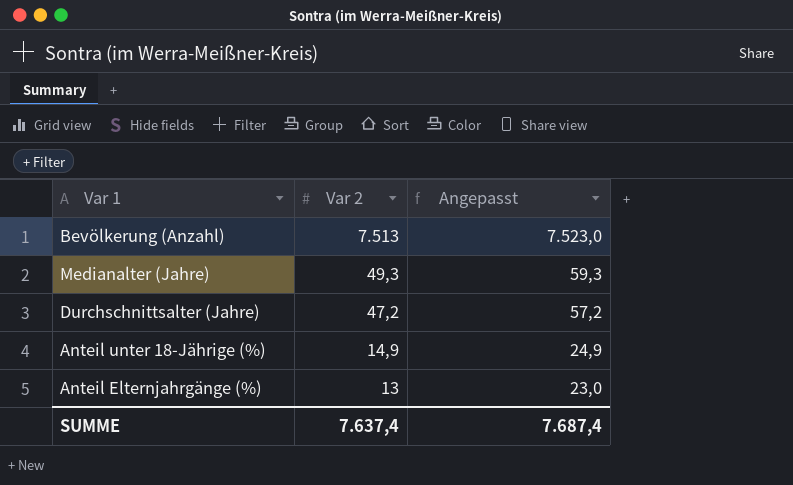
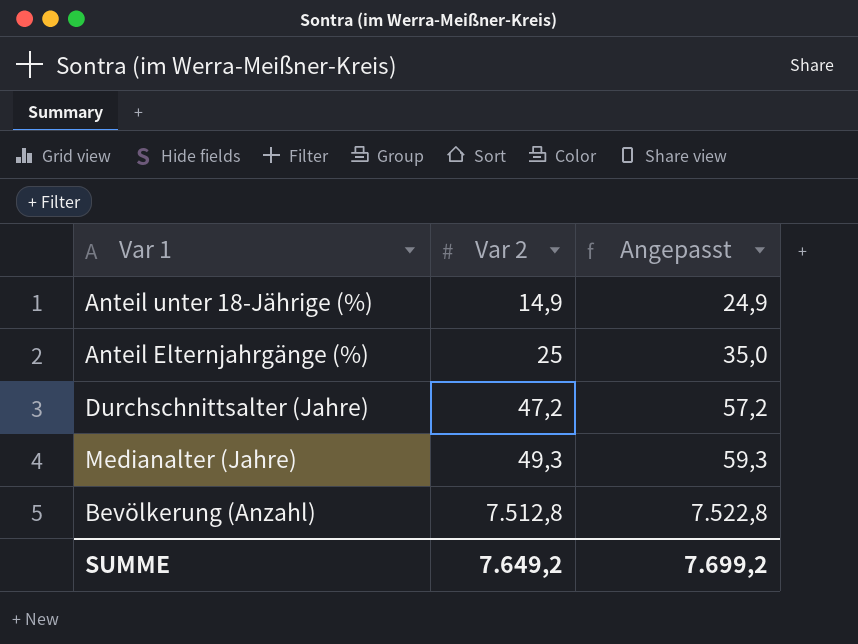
row order: Var 2 descending -> Var 2 ascending
Anteil Elternjahrgänge (%) | Var 2: 13 -> 25
Anteil Elternjahrgänge (%) | Angepasst: 23,0 -> 35,0
Bevölkerung (Anzahl) | Var 2: 7.513 -> 7.512,8
Bevölkerung (Anzahl) | Angepasst: 7.523,0 -> 7.522,8
SUMME | Var 2: 7.637,4 -> 7.649,2
SUMME | Angepasst: 7.687,4 -> 7.699,2

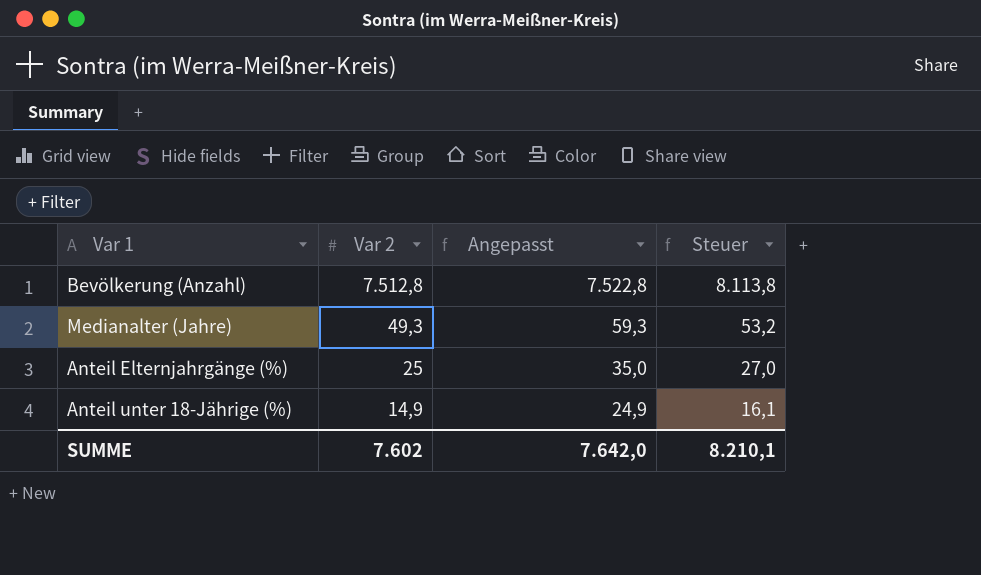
row order: Var 2 ascending -> Var 2 descending
column Steuer | formula: none -> [Var 2] * 1,08
row Durchschnittsalter (Jahre): 47,2 | 57,2 -> none
SUMME | Var 2: 7.649,2 -> 7.602
SUMME | Angepasst: 7.699,2 -> 7.642,0

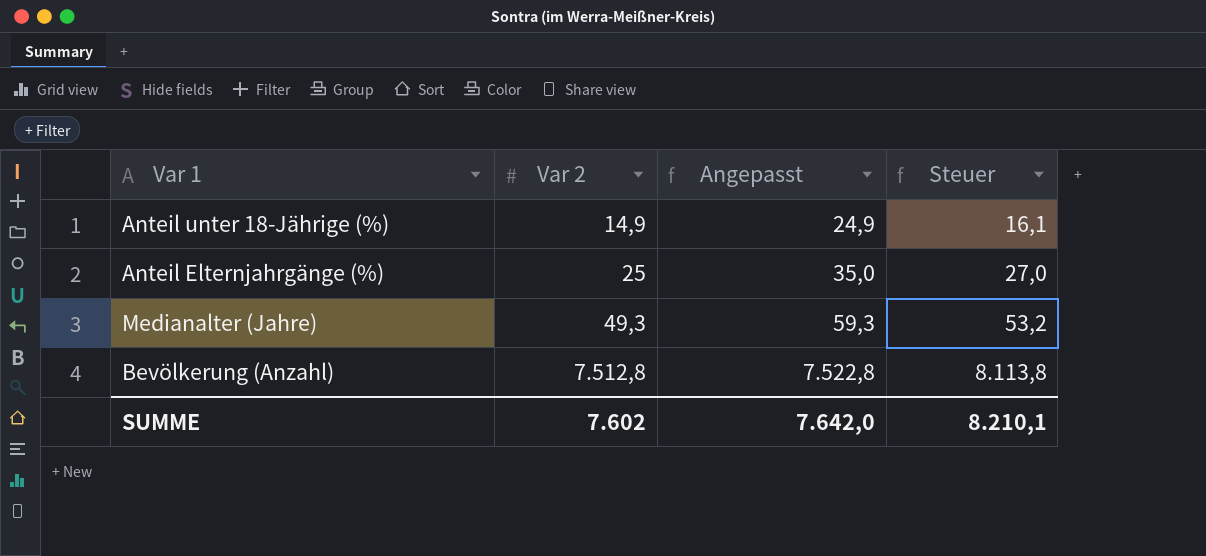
row order: Var 2 descending -> Var 2 ascending

